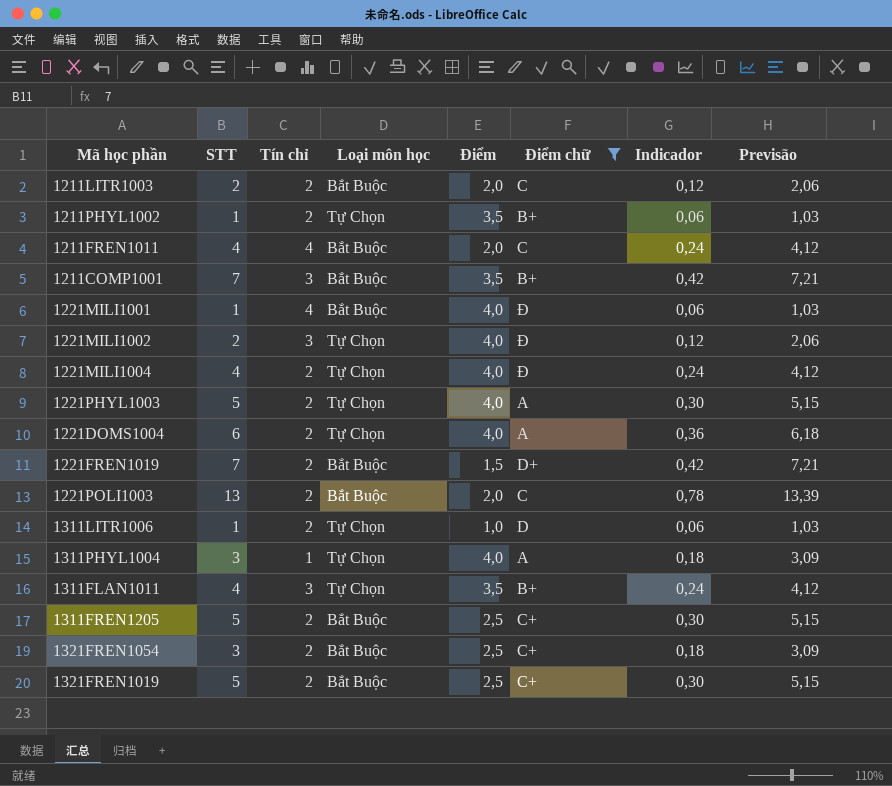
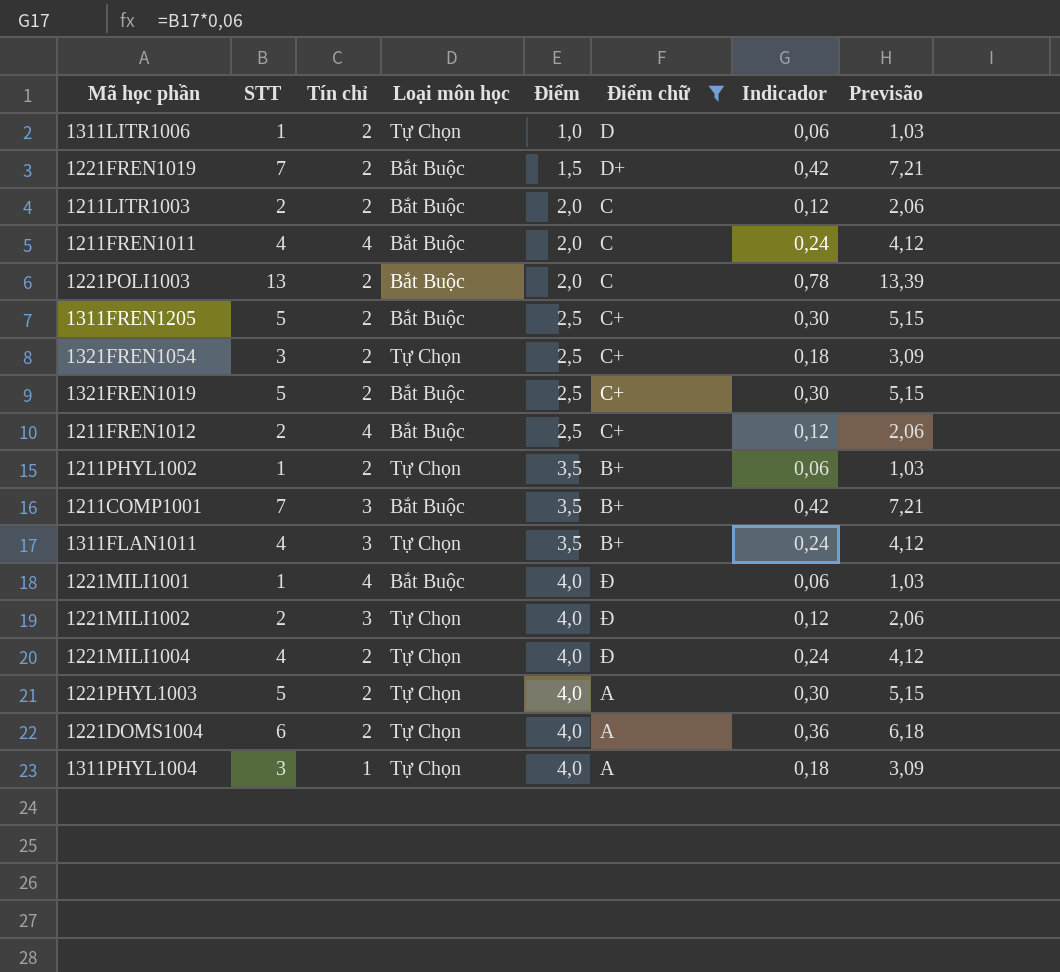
row order: none -> Điểm ascending
1321FREN1054 | Loại môn học: Bắt Buộc -> Tự Chọn
row 1211FREN1012: none -> 2 | 4 | Bắt Buộc | 2,5 | C+ | 0,12 | 2,06

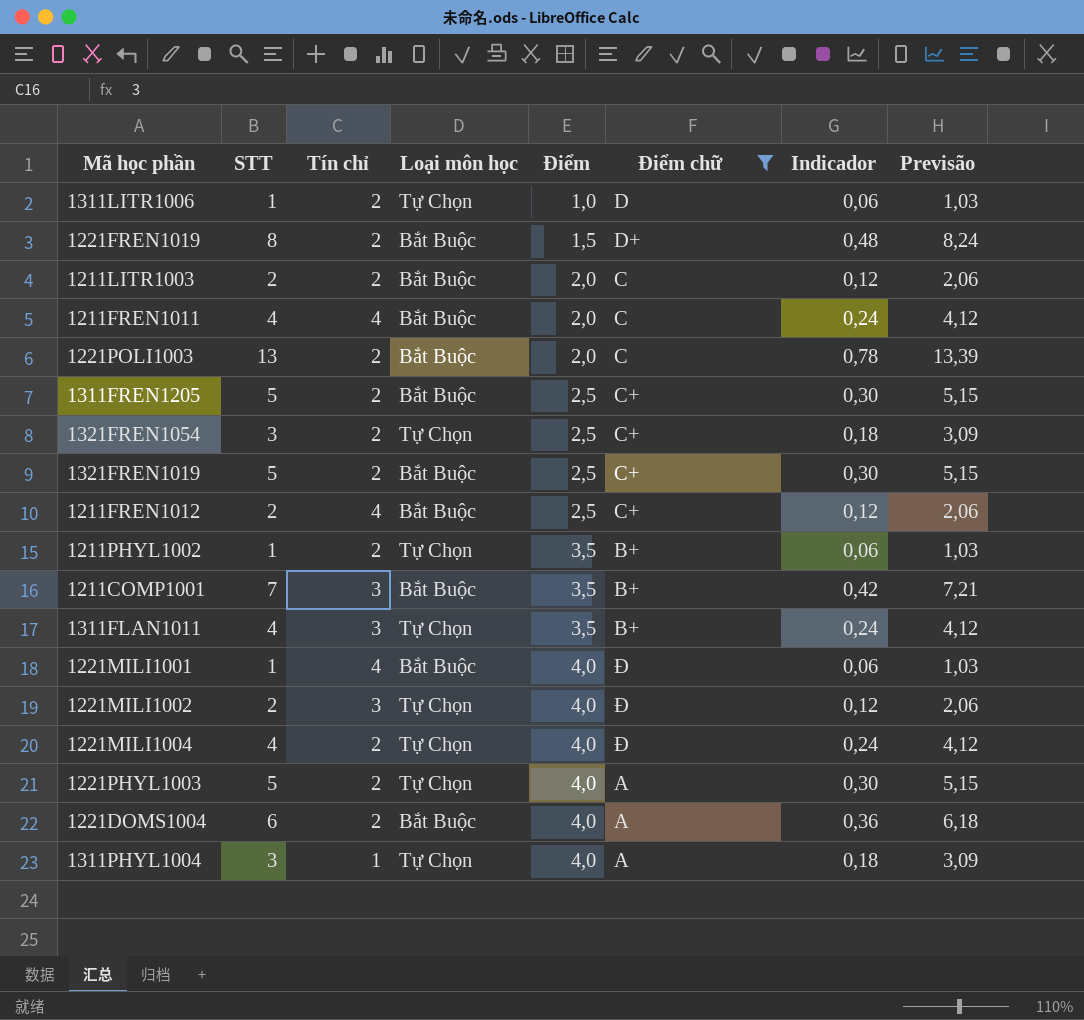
1221FREN1019 | STT: 7 -> 8
1221FREN1019 | Indicador: 0,42 -> 0,48
1221FREN1019 | Previsão: 7,21 -> 8,24
1221DOMS1004 | Loại môn học: Tự Chọn -> Bắt Buộc

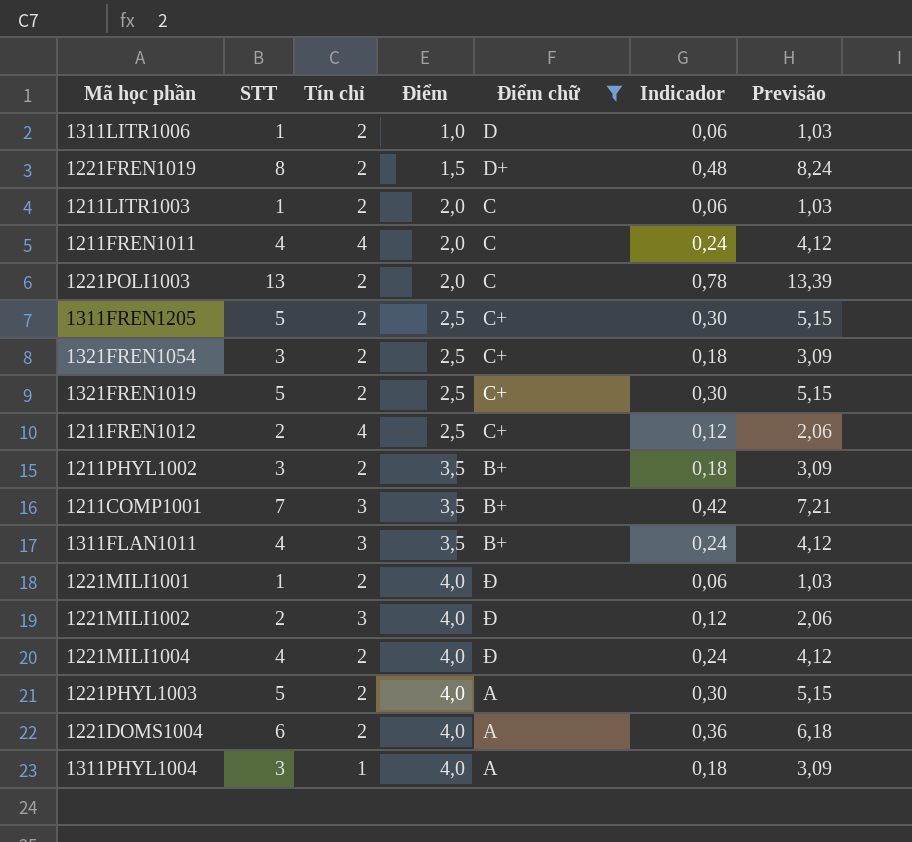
column Loại môn học | position: 4 -> none
1211LITR1003 | STT: 2 -> 1
1211LITR1003 | Indicador: 0,12 -> 0,06
1211LITR1003 | Previsão: 2,06 -> 1,03
1211PHYL1002 | STT: 1 -> 3
1211PHYL1002 | Indicador: 0,06 -> 0,18
1211PHYL1002 | Previsão: 1,03 -> 3,09
1221MILI1001 | Tín chỉ: 4 -> 2

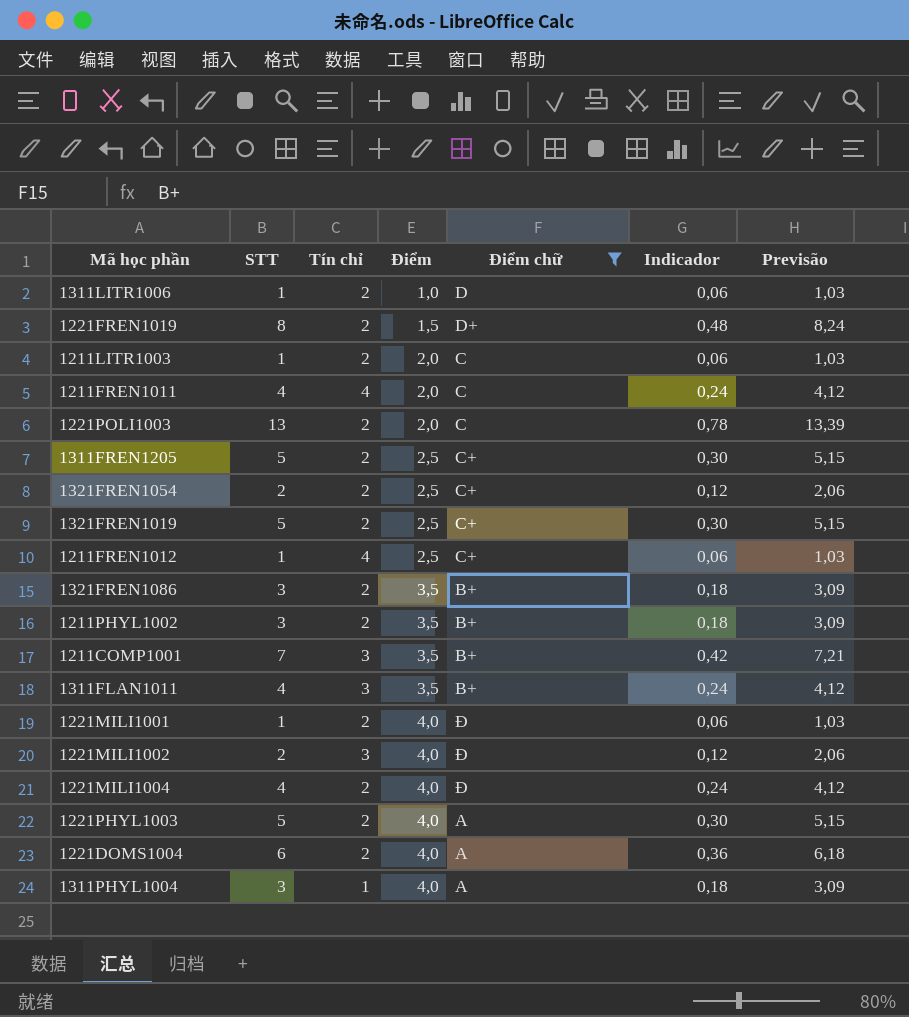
1321FREN1054 | STT: 3 -> 2
1321FREN1054 | Indicador: 0,18 -> 0,12
1321FREN1054 | Previsão: 3,09 -> 2,06
1211FREN1012 | STT: 2 -> 1
1211FREN1012 | Indicador: 0,12 -> 0,06
1211FREN1012 | Previsão: 2,06 -> 1,03
row 1321FREN1086: none -> 3 | 2 | 3,5 | B+ | 0,18 | 3,09

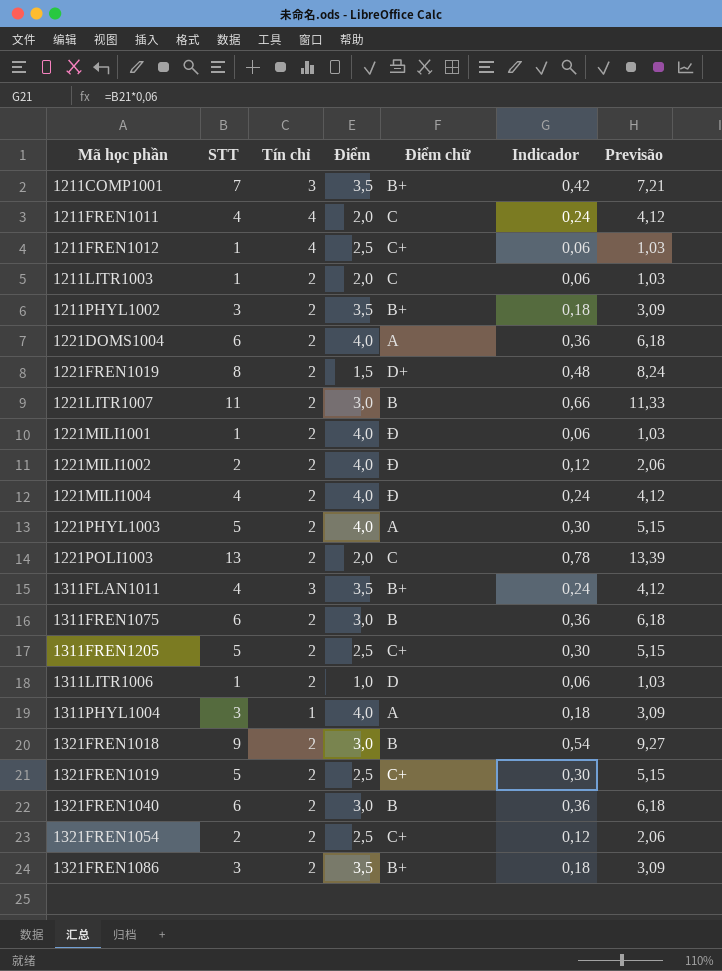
filter: Điểm chữ != B -> none
row order: Điểm ascending -> Mã học phần ascending
1221MILI1002 | Tín chỉ: 3 -> 2

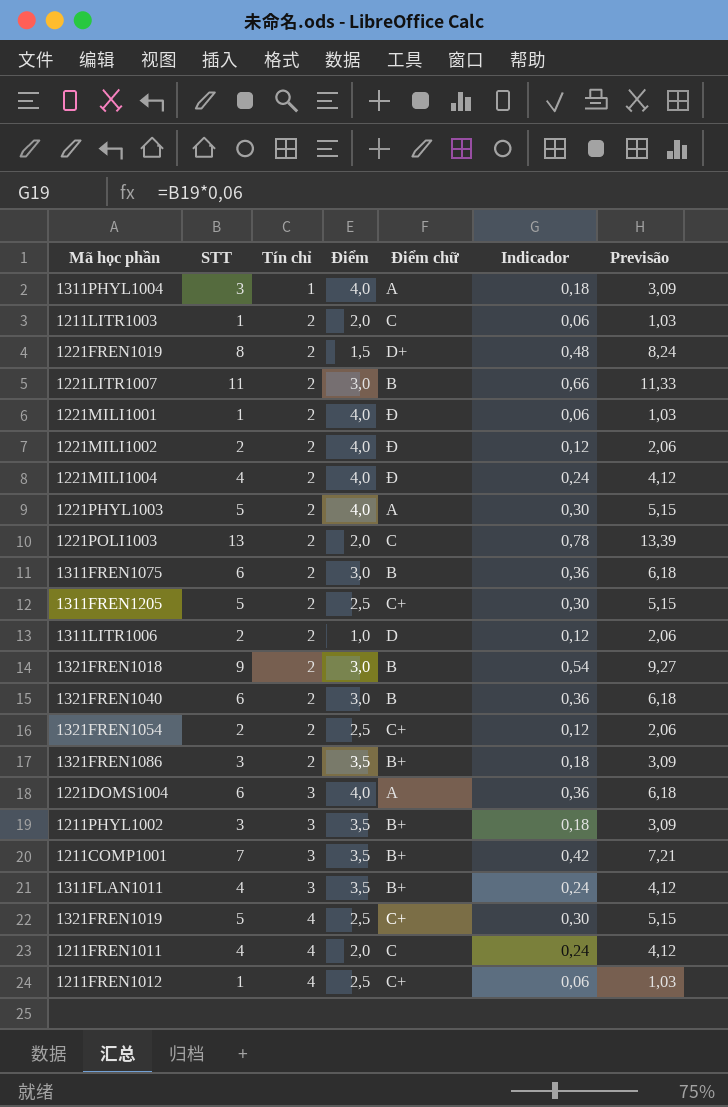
row order: Mã học phần ascending -> Tín chỉ ascending
1311LITR1006 | STT: 1 -> 2
1311LITR1006 | Indicador: 0,06 -> 0,12
1311LITR1006 | Previsão: 1,03 -> 2,06
1221DOMS1004 | Tín chỉ: 2 -> 3
1211PHYL1002 | Tín chỉ: 2 -> 3
1321FREN1019 | Tín chỉ: 2 -> 4

